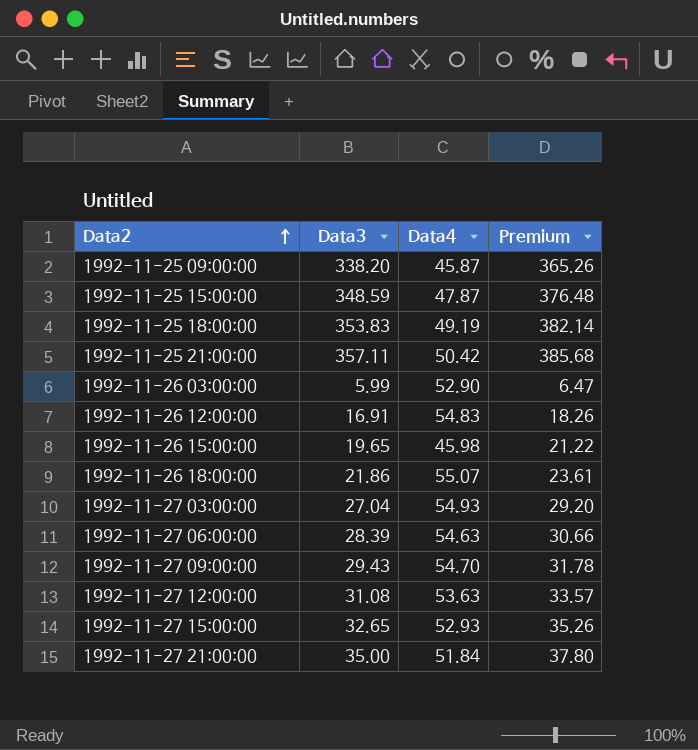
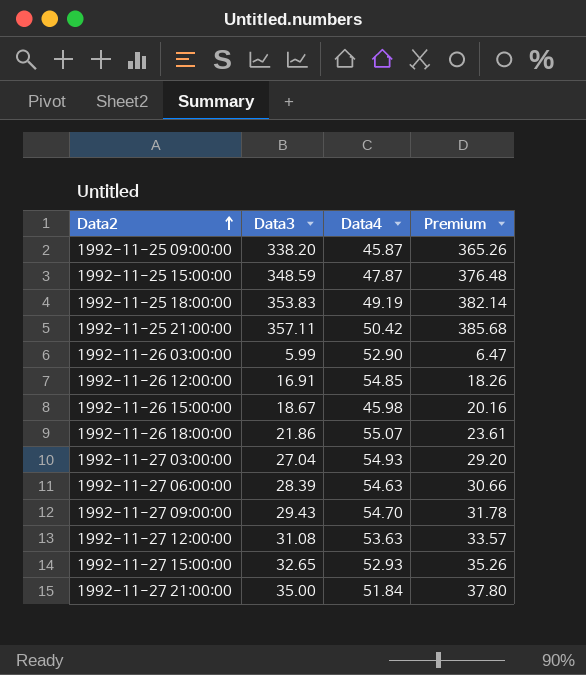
1992-11-26 12:00:00 | Data4: 54.83 -> 54.85
1992-11-26 15:00:00 | Data3: 19.65 -> 18.67
1992-11-26 15:00:00 | Premium: 21.22 -> 20.16

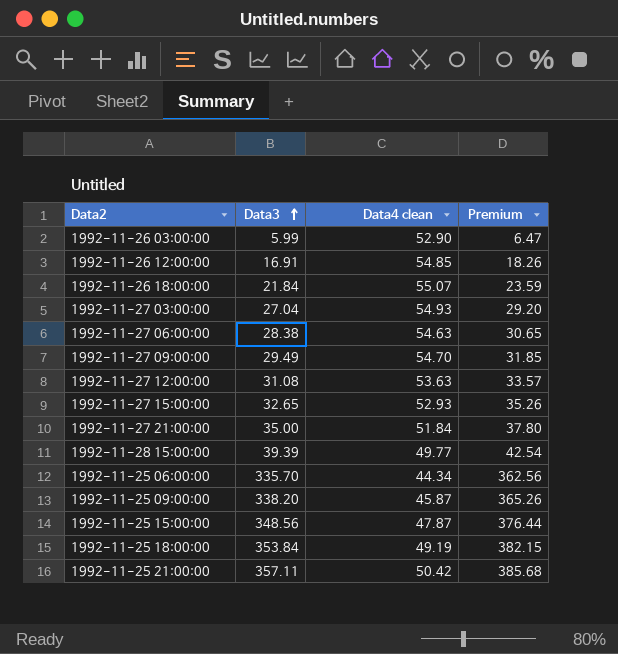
row order: Data2 ascending -> Data3 ascending
column name: Data4 -> Data4 clean
row 1992-11-26 15:00:00: 18.67 | 45.98 | 20.16 -> none
1992-11-26 18:00:00 | Data3: 21.86 -> 21.84
1992-11-26 18:00:00 | Premium: 23.61 -> 23.59
1992-11-27 06:00:00 | Data3: 28.39 -> 28.38
1992-11-27 06:00:00 | Premium: 30.66 -> 30.65
1992-11-27 09:00:00 | Data3: 29.43 -> 29.49
1992-11-27 09:00:00 | Premium: 31.78 -> 31.85
row 1992-11-28 15:00:00: none -> 39.39 | 49.77 | 42.54
row 1992-11-25 06:00:00: none -> 335.70 | 44.34 | 362.56
1992-11-25 15:00:00 | Data3: 348.59 -> 348.56
1992-11-25 15:00:00 | Premium: 376.48 -> 376.44
1992-11-25 18:00:00 | Data3: 353.83 -> 353.84
1992-11-25 18:00:00 | Premium: 382.14 -> 382.15

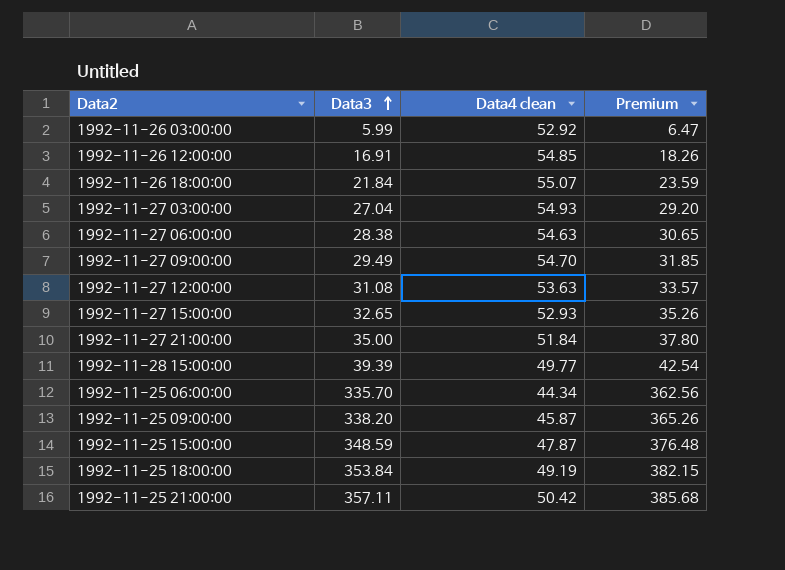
1992-11-26 03:00:00 | Data4 clean: 52.90 -> 52.92
1992-11-25 15:00:00 | Data3: 348.56 -> 348.59
1992-11-25 15:00:00 | Premium: 376.44 -> 376.48

